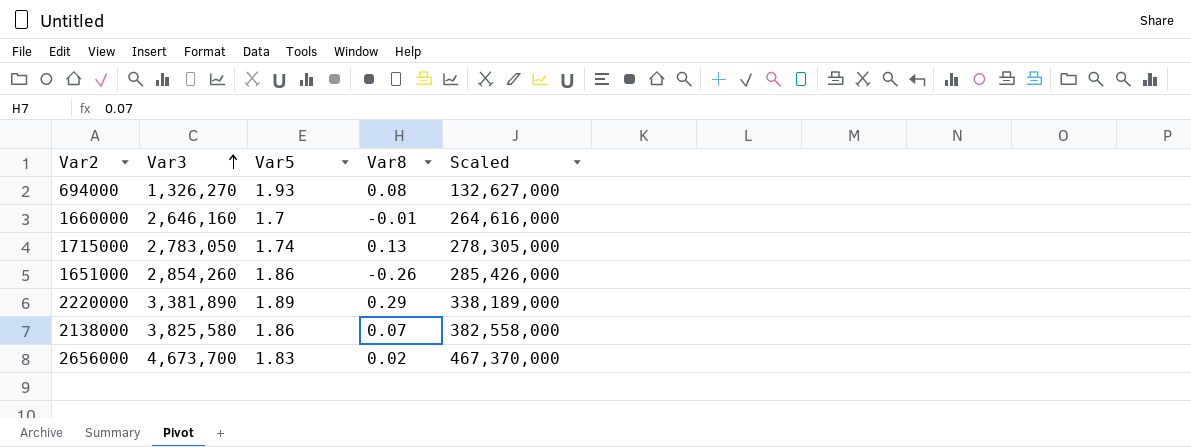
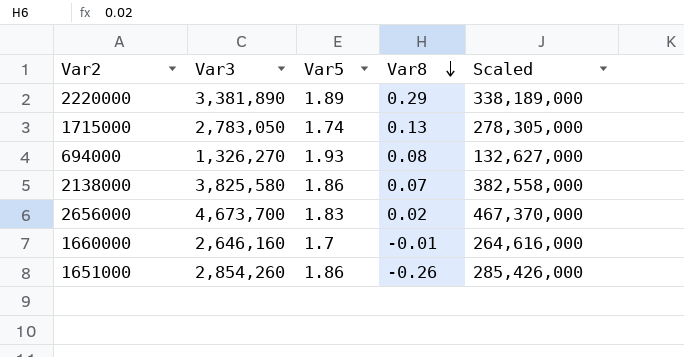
row order: Var3 ascending -> Var8 descending

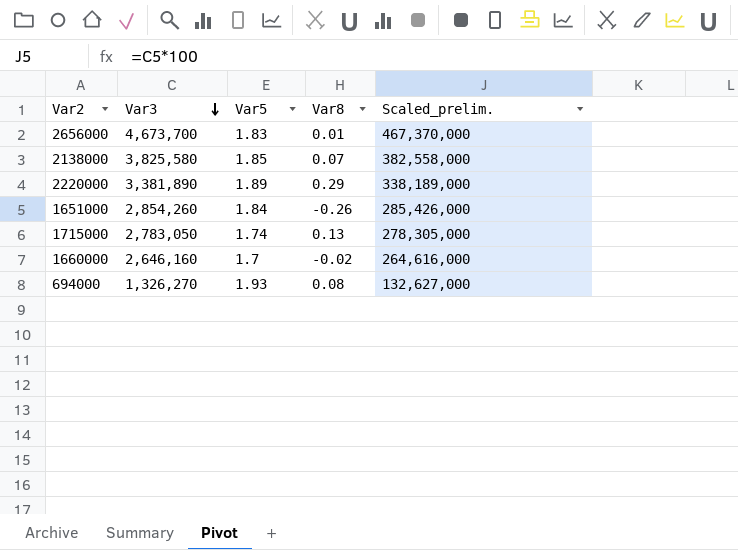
row order: Var8 descending -> Var3 descending
column name: Scaled -> Scaled_prelim.
2656000 | Var8: 0.02 -> 0.01
2138000 | Var5: 1.86 -> 1.85
1651000 | Var5: 1.86 -> 1.84
1660000 | Var8: -0.01 -> -0.02

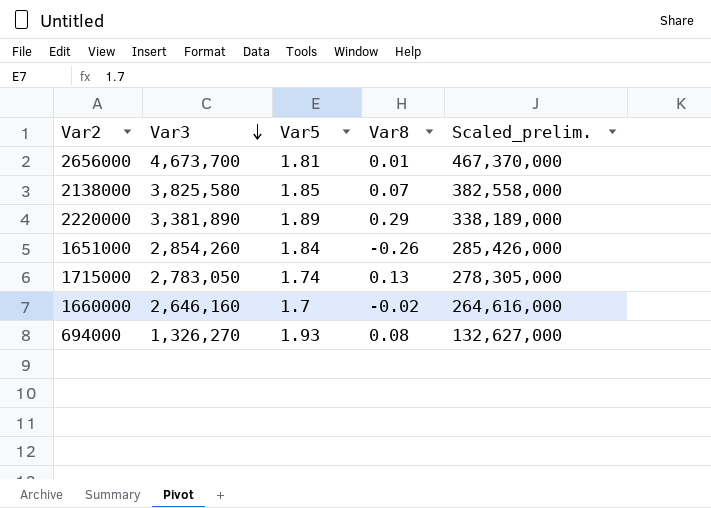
2656000 | Var5: 1.83 -> 1.81

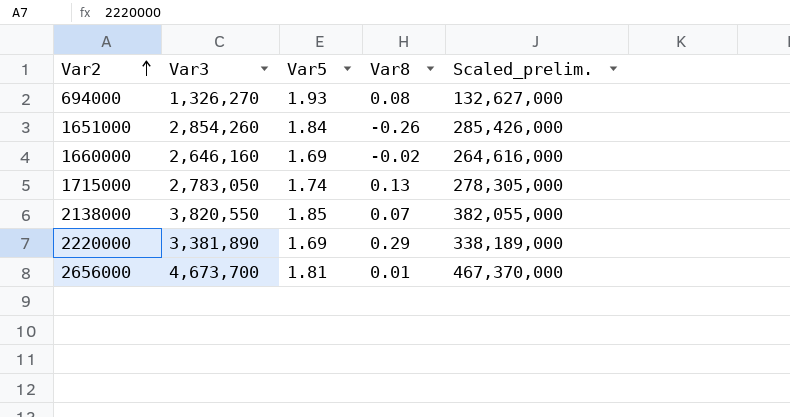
row order: Var3 descending -> Var2 ascending
1660000 | Var5: 1.7 -> 1.69
2138000 | Var3: 3,825,580 -> 3,820,550
2138000 | Scaled_prelim.: 382,558,000 -> 382,055,000
2220000 | Var5: 1.89 -> 1.69

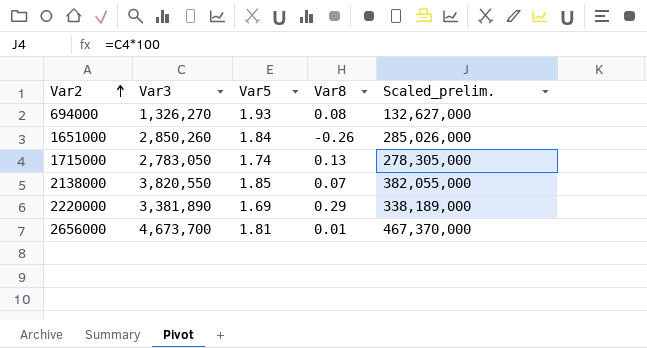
row 1660000: 2,646,160 | 1.69 | -0.02 | 264,616,000 -> none
1651000 | Var3: 2,854,260 -> 2,850,260
1651000 | Scaled_prelim.: 285,426,000 -> 285,026,000

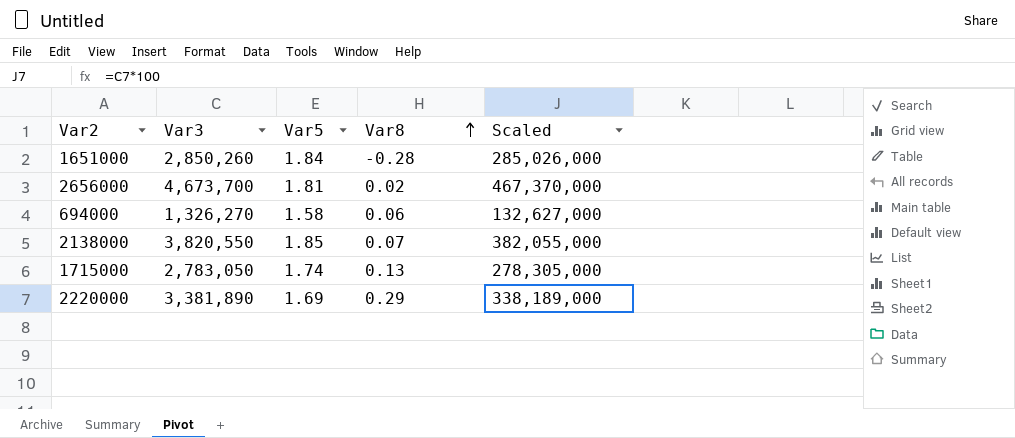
row order: Var2 ascending -> Var8 ascending
column name: Scaled_prelim. -> Scaled
1651000 | Var8: -0.26 -> -0.28
2656000 | Var8: 0.01 -> 0.02
694000 | Var5: 1.93 -> 1.58
694000 | Var8: 0.08 -> 0.06

